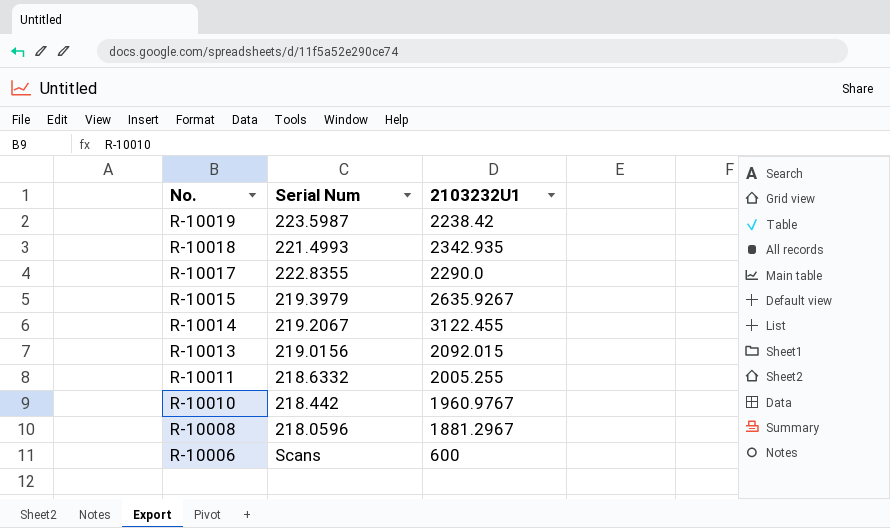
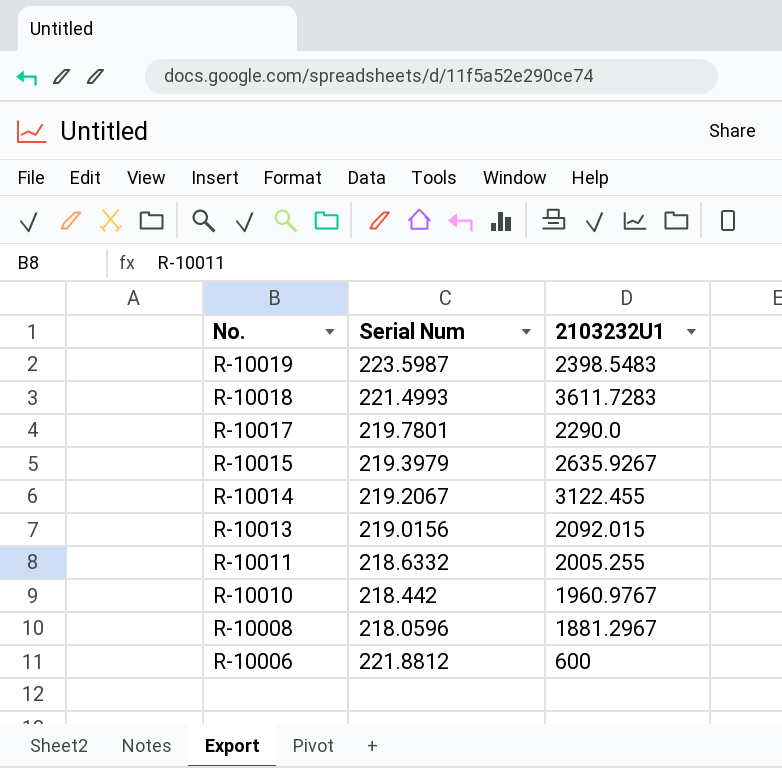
R-10019 | 2103232U1: 2238.42 -> 2398.5483
R-10018 | 2103232U1: 2342.935 -> 3611.7283
R-10017 | Serial Num: 222.8355 -> 219.7801
R-10006 | Serial Num: Scans -> 221.8812

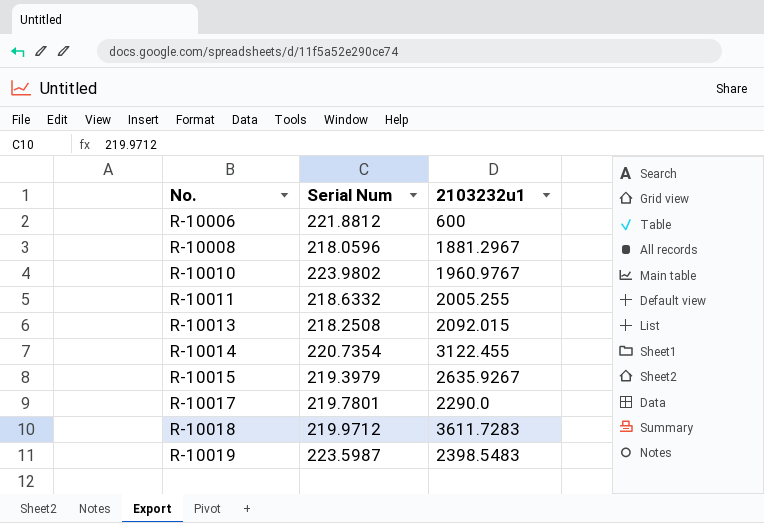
row order: No. descending -> No. ascending
column name: 2103232U1 -> 2103232u1
R-10010 | Serial Num: 218.442 -> 223.9802
R-10013 | Serial Num: 219.0156 -> 218.2508
R-10014 | Serial Num: 219.2067 -> 220.7354
R-10018 | Serial Num: 221.4993 -> 219.9712

